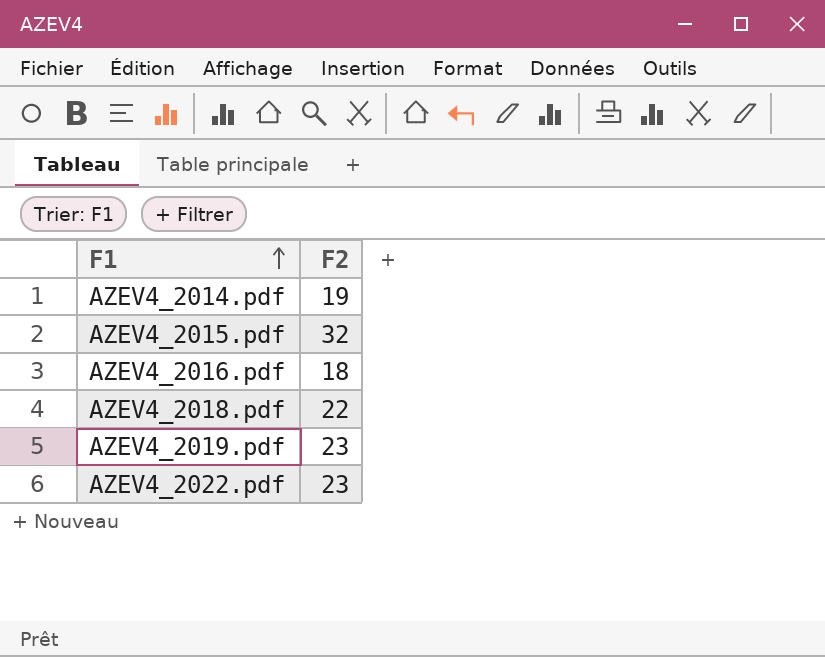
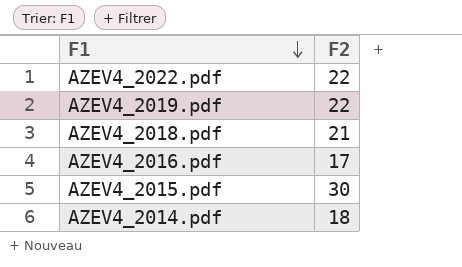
row order: F1 ascending -> F1 descending
AZEV4_2022.pdf | F2: 23 -> 22
AZEV4_2019.pdf | F2: 23 -> 22
AZEV4_2018.pdf | F2: 22 -> 21
AZEV4_2016.pdf | F2: 18 -> 17
AZEV4_2015.pdf | F2: 32 -> 30
AZEV4_2014.pdf | F2: 19 -> 18

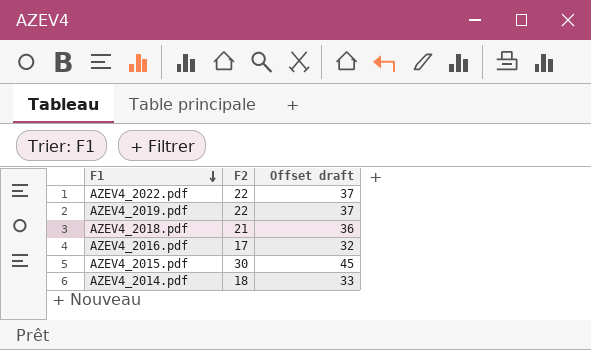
column Offset draft | formula: none -> [F2] + 15

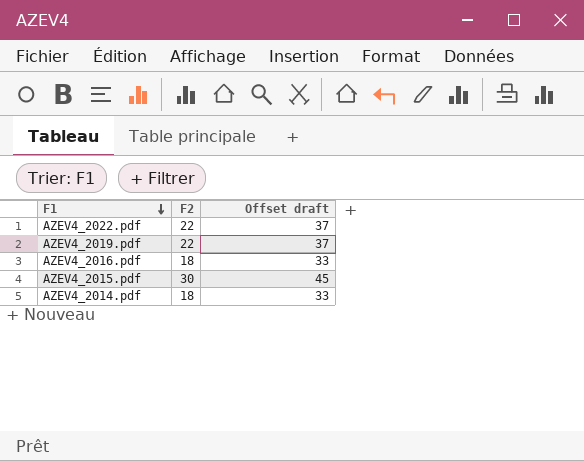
row AZEV4_2018.pdf: 21 | 36 -> none
AZEV4_2016.pdf | F2: 17 -> 18
AZEV4_2016.pdf | Offset draft: 32 -> 33

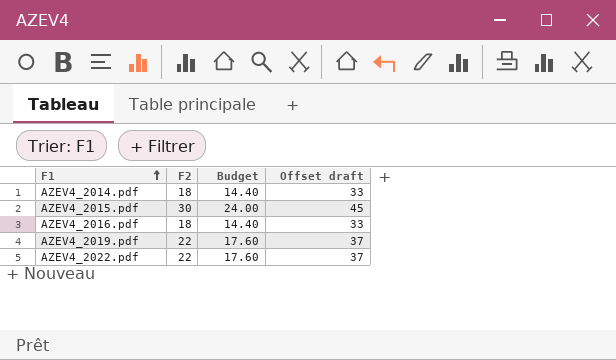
row order: F1 descending -> F1 ascending
column Budget | formula: none -> [F2] * 0.8

